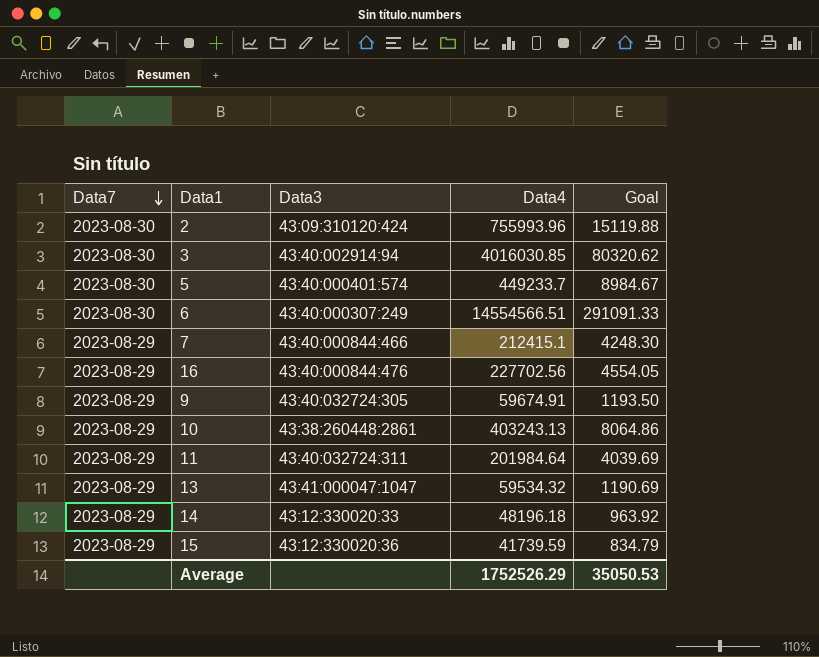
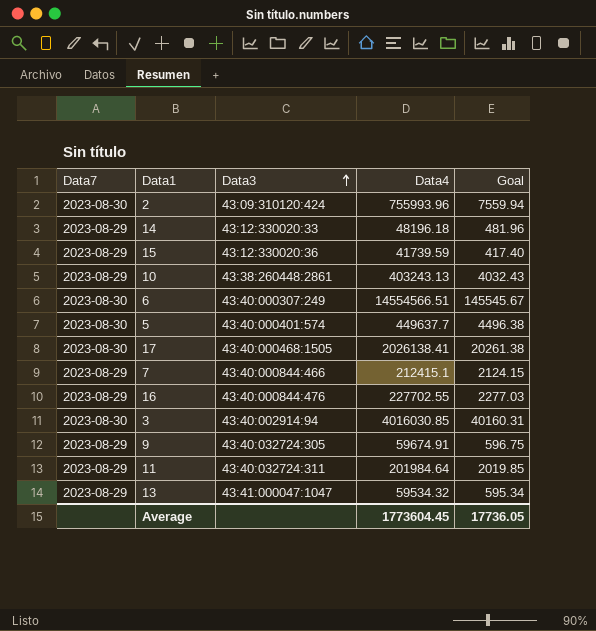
row order: Data7 descending -> Data3 ascending
column Goal | formula: [Data4] * 0.02 -> [Data4] * 0.01
5 | Data4: 449233.7 -> 449637.7
row 17: none -> 2023-08-30 | 43:40:000468:1505 | 2026138.41 | 20261.38
16 | Data4: 227702.56 -> 227702.55
Average | Data4: 1752526.29 -> 1773604.45
Average | Goal: 35050.53 -> 17736.05

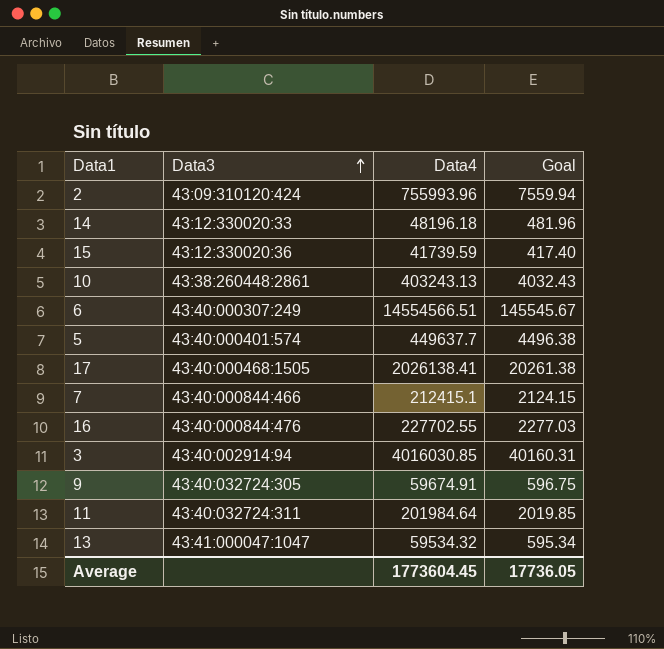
column Data7 | position: 1 -> none

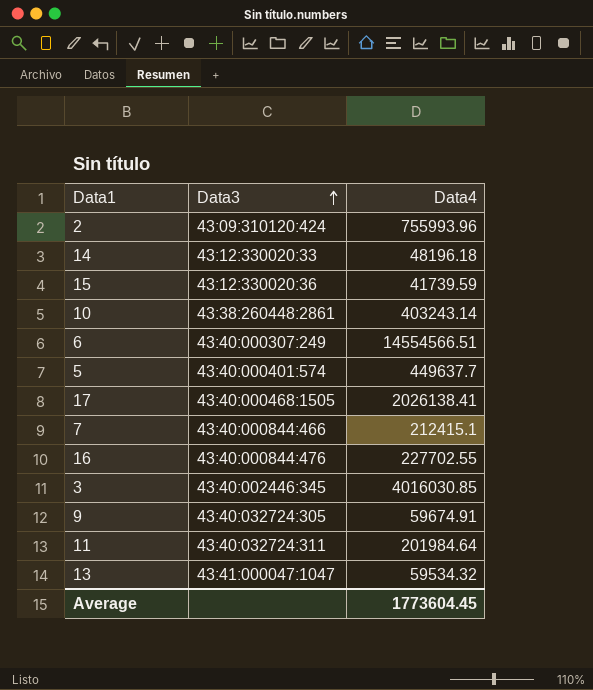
column Goal | formula: [Data4] * 0.01 -> none
10 | Data4: 403243.13 -> 403243.14
3 | Data3: 43:40:002914:94 -> 43:40:002446:345

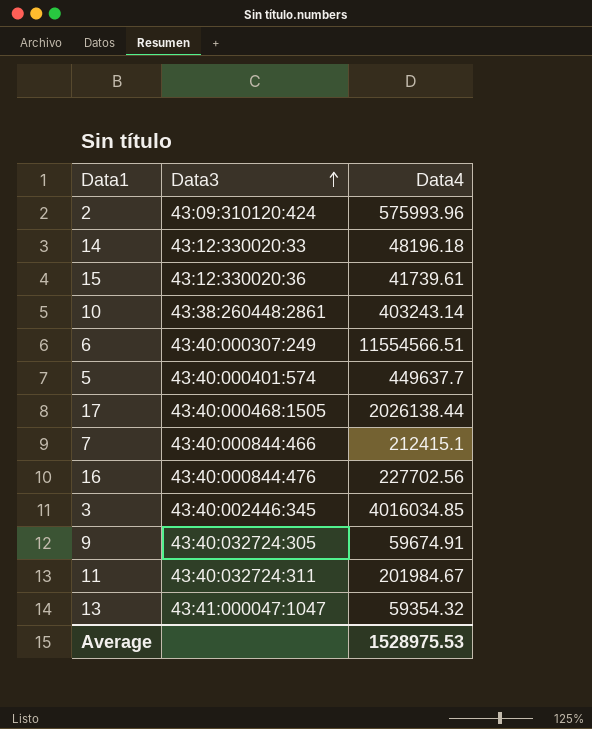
2 | Data4: 755993.96 -> 575993.96
15 | Data4: 41739.59 -> 41739.61
6 | Data4: 14554566.51 -> 11554566.51
17 | Data4: 2026138.41 -> 2026138.44
16 | Data4: 227702.55 -> 227702.56
3 | Data4: 4016030.85 -> 4016034.85
11 | Data4: 201984.64 -> 201984.67
13 | Data4: 59534.32 -> 59354.32
Average | Data4: 1773604.45 -> 1528975.53

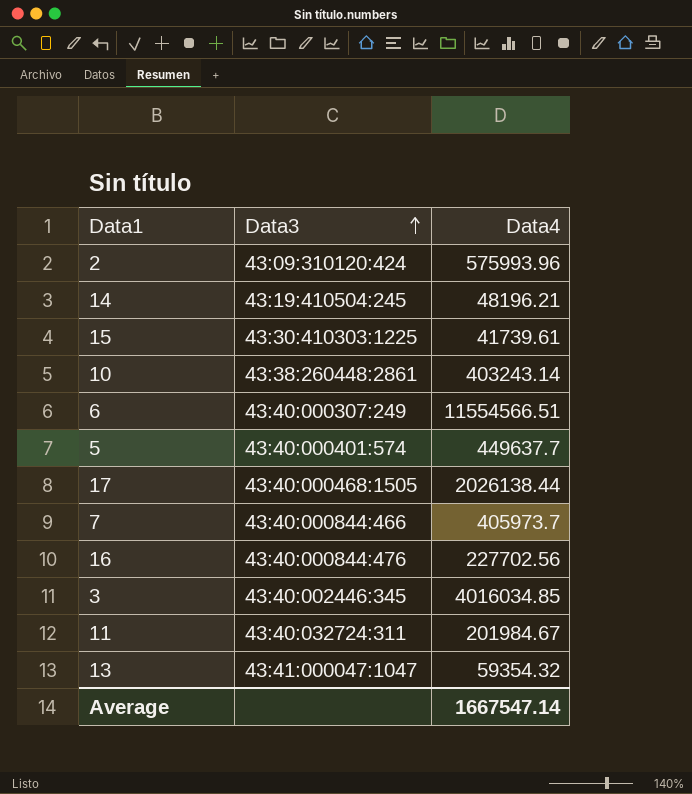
row 9: 43:40:032724:305 | 59674.91 -> none
14 | Data3: 43:12:330020:33 -> 43:19:410504:245
14 | Data4: 48196.18 -> 48196.21
15 | Data3: 43:12:330020:36 -> 43:30:410303:1225
7 | Data4: 212415.1 -> 405973.7
Average | Data4: 1528975.53 -> 1667547.14

